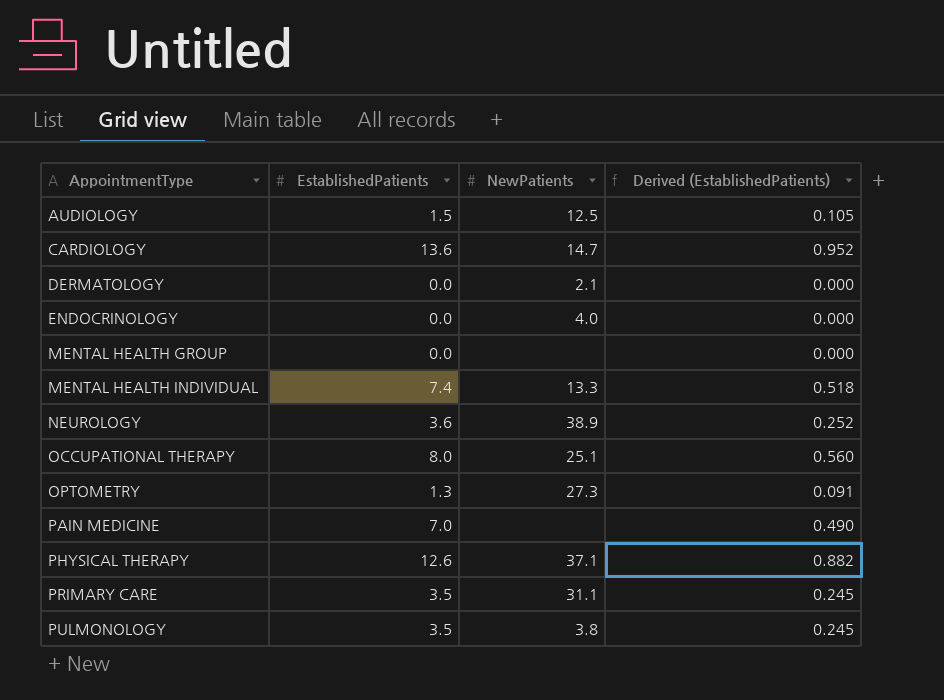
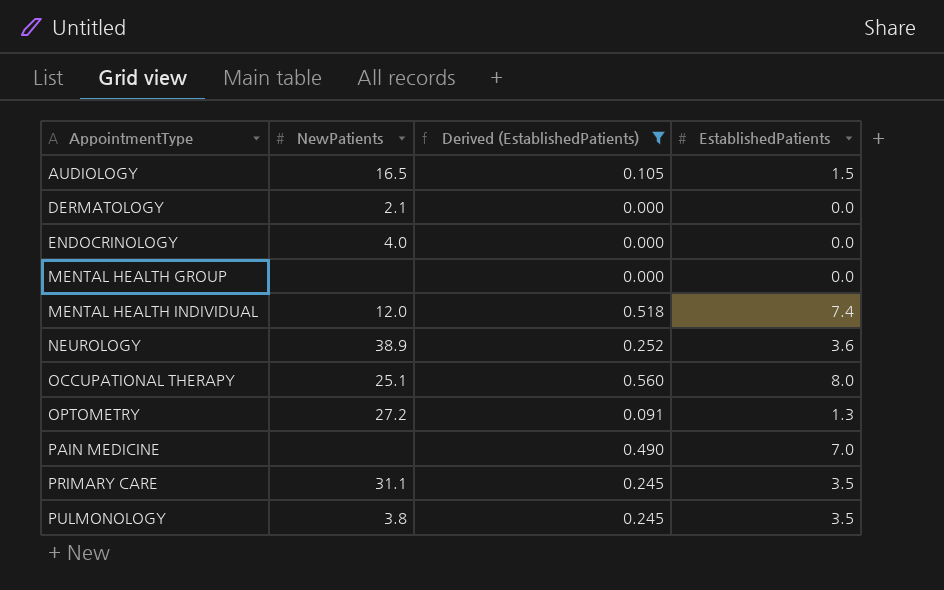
filter: none -> Derived (EstablishedPatients) <= 0.560
column EstablishedPatients | position: 2 -> 4
AUDIOLOGY | NewPatients: 12.5 -> 16.5
MENTAL HEALTH INDIVIDUAL | NewPatients: 13.3 -> 12.0
OPTOMETRY | NewPatients: 27.3 -> 27.2

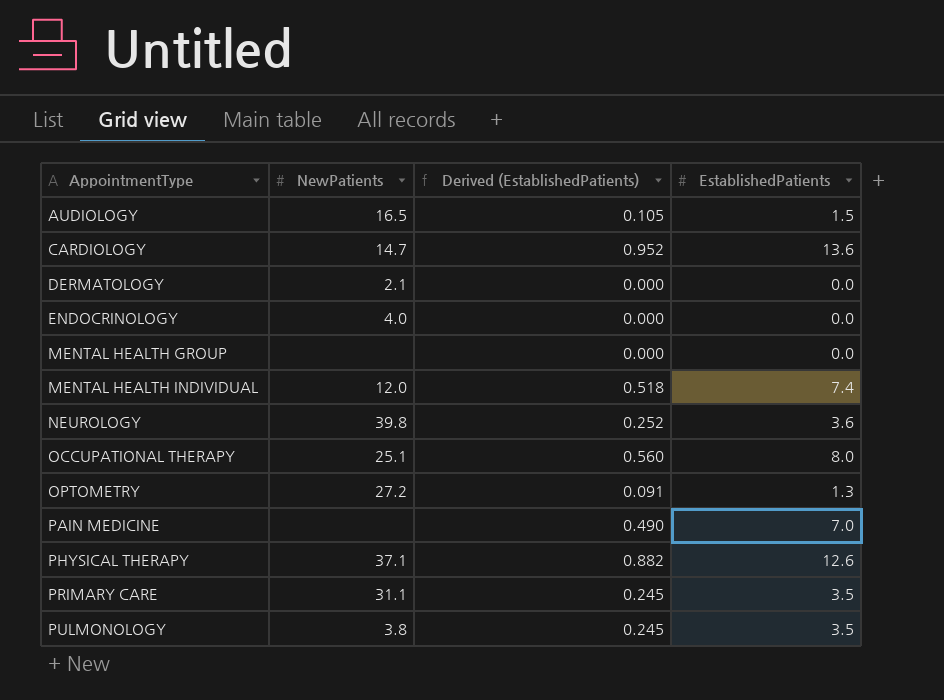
filter: Derived (EstablishedPatients) <= 0.560 -> none
NEUROLOGY | NewPatients: 38.9 -> 39.8

